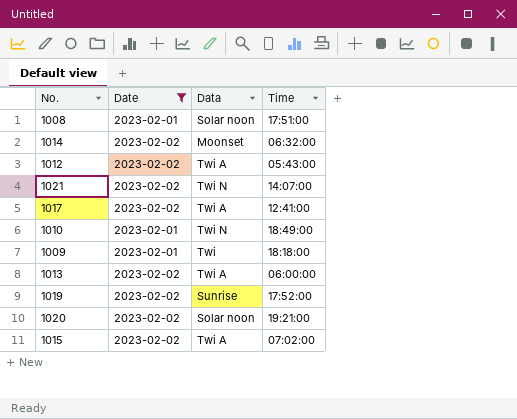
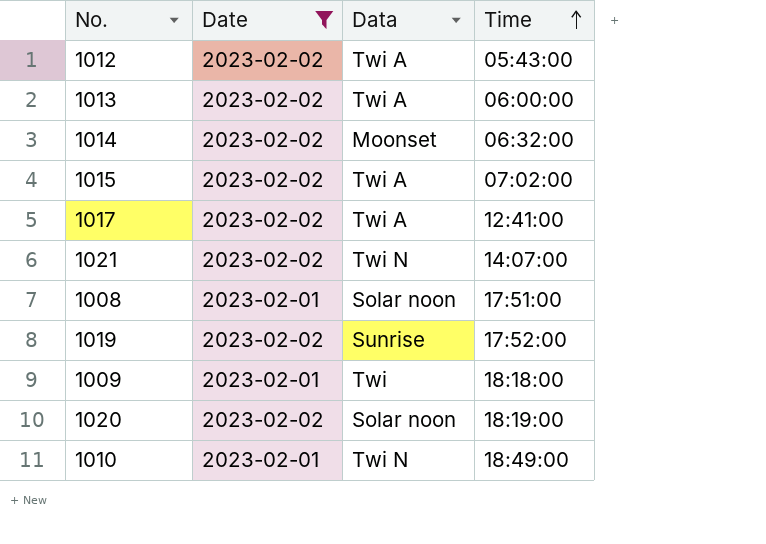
row order: none -> Time ascending
1020 | Time: 19:21:00 -> 18:19:00

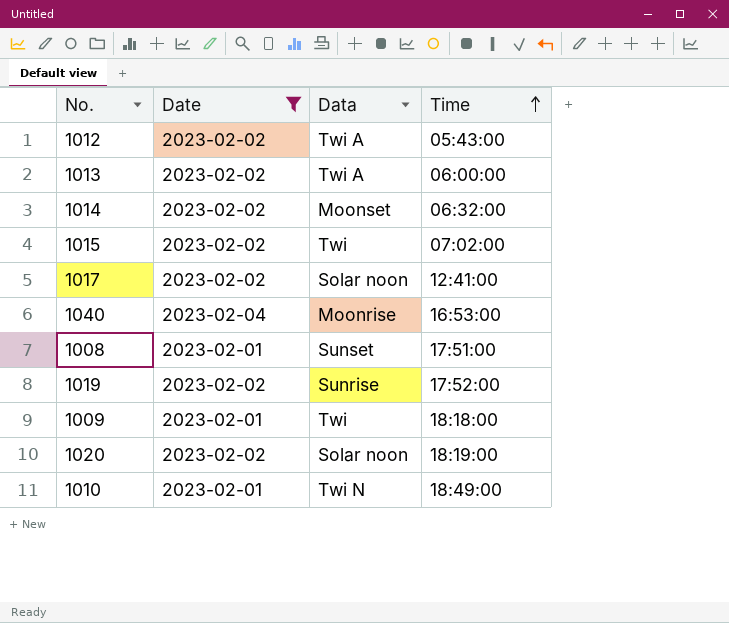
row 1021: 2023-02-02 | Twi N | 14:07:00 -> none
1015 | Data: Twi A -> Twi
1017 | Data: Twi A -> Solar noon
row 1040: none -> 2023-02-04 | Moonrise | 16:53:00
1008 | Data: Solar noon -> Sunset

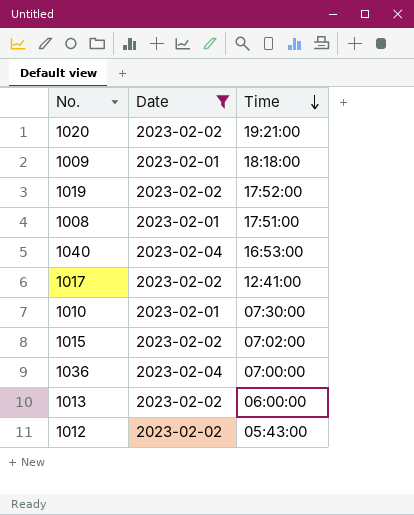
row order: Time ascending -> Time descending
column Data | position: 3 -> none
row 1014: 2023-02-02 | Moonset | 06:32:00 -> none
1020 | Time: 18:19:00 -> 19:21:00
1010 | Time: 18:49:00 -> 07:30:00
row 1036: none -> 2023-02-04 | 07:00:00

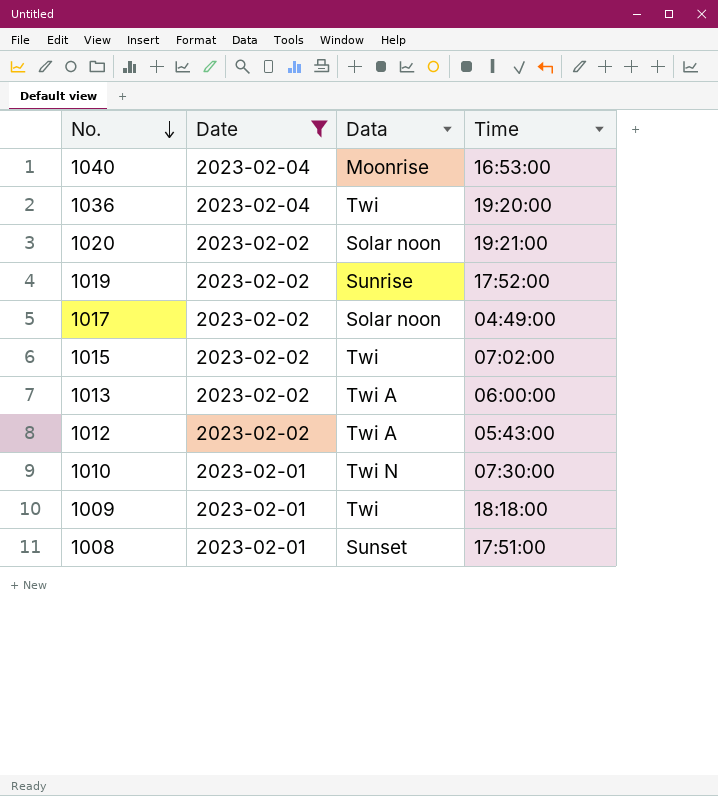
row order: Time descending -> No. descending
column Data | position: none -> 3
1036 | Time: 07:00:00 -> 19:20:00
1017 | Time: 12:41:00 -> 04:49:00

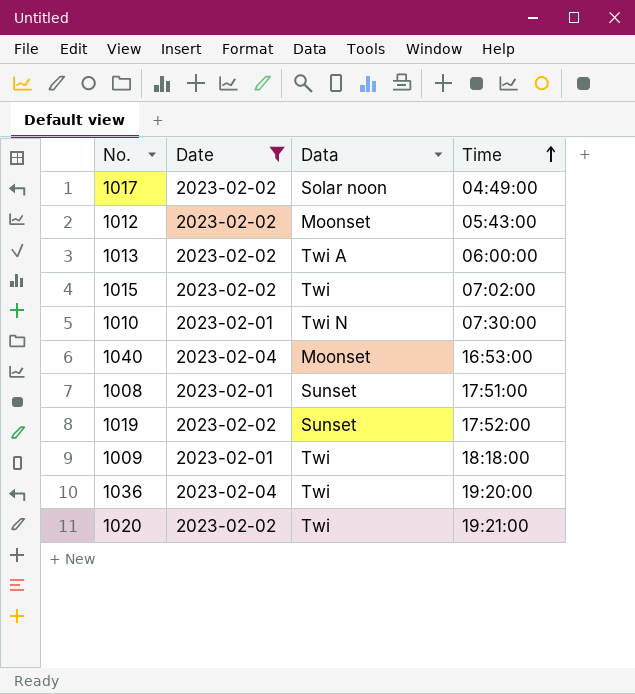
row order: No. descending -> Time ascending
1012 | Data: Twi A -> Moonset
1040 | Data: Moonrise -> Moonset
1019 | Data: Sunrise -> Sunset
1020 | Data: Solar noon -> Twi

